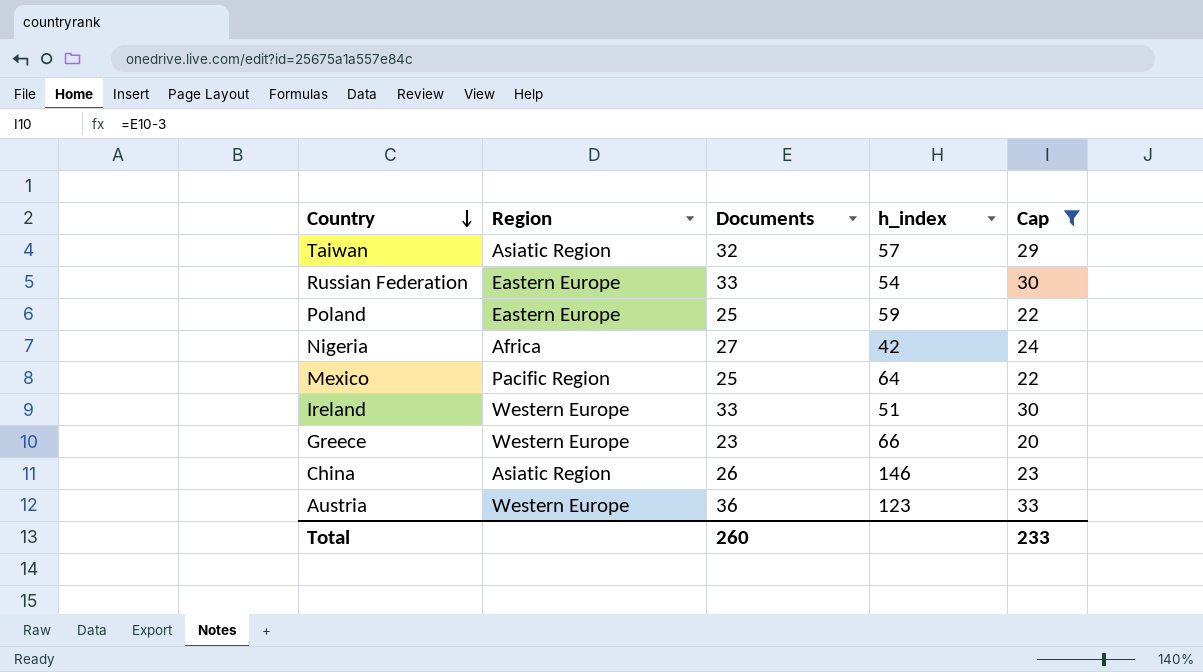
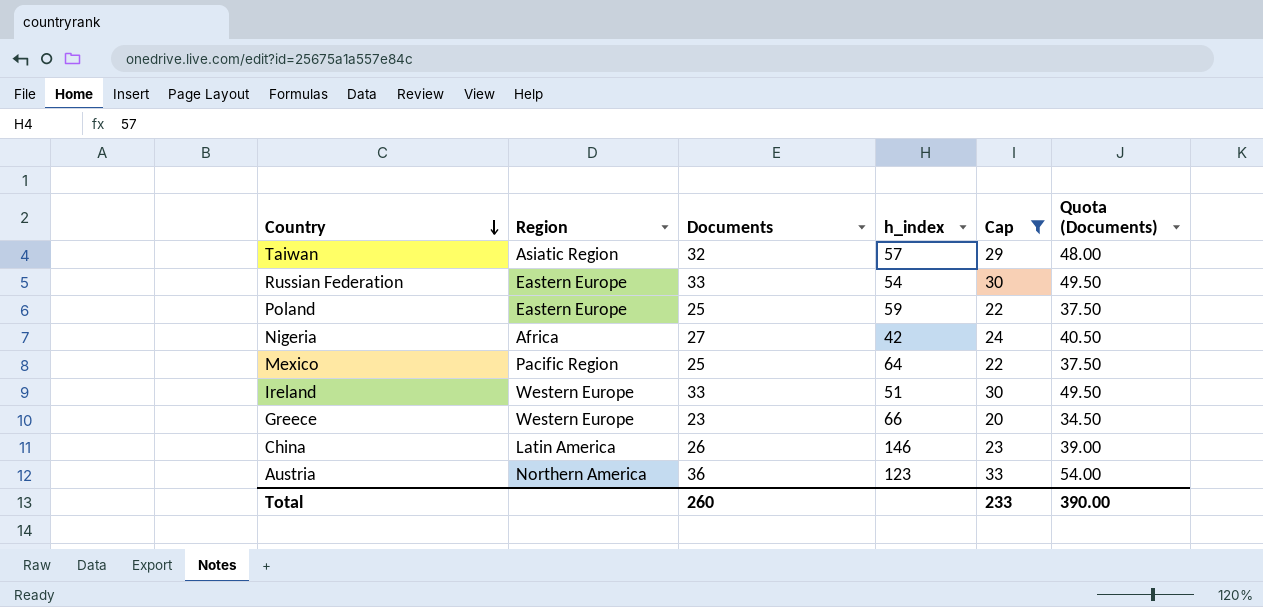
column Quota (Documents) | formula: none -> [Documents] * 1.5
China | Region: Asiatic Region -> Latin America
Austria | Region: Western Europe -> Northern America

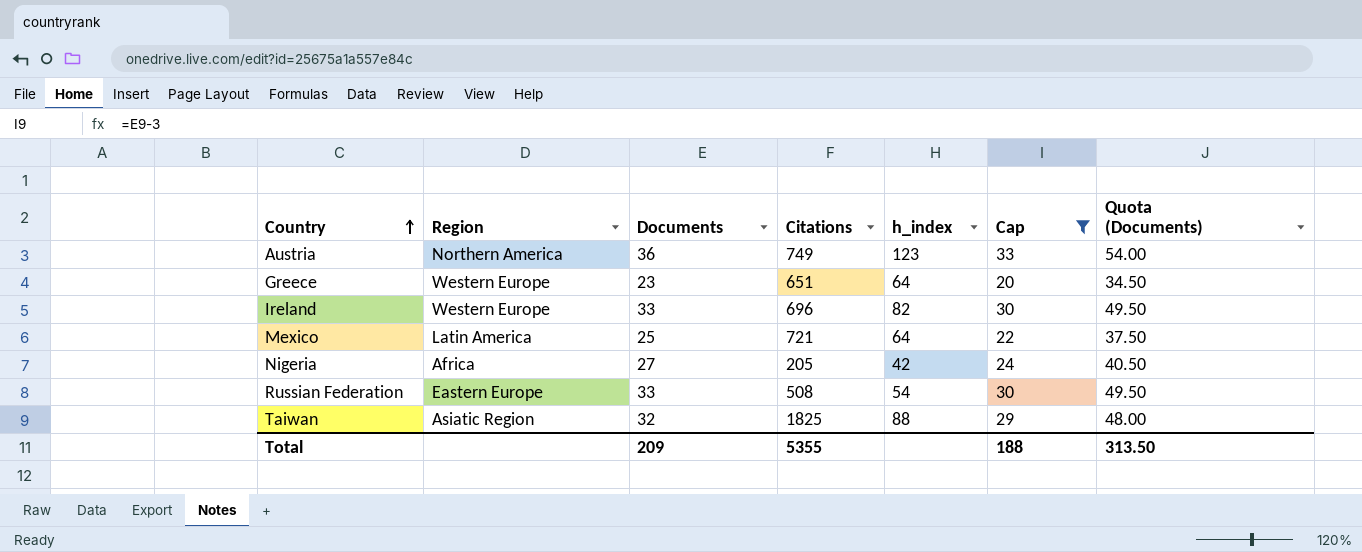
row order: Country descending -> Country ascending
column Citations | position: none -> 4
row Poland: Eastern Europe | 25 | 59 | 22 | 37.50 -> none
row China: Latin America | 26 | 146 | 23 | 39.00 -> none
Greece | h_index: 66 -> 64
Ireland | h_index: 51 -> 82
Mexico | Region: Pacific Region -> Latin America
Taiwan | h_index: 57 -> 88
Total | Documents: 260 -> 209
Total | Cap: 233 -> 188
Total | Quota (Documents): 390.00 -> 313.50

